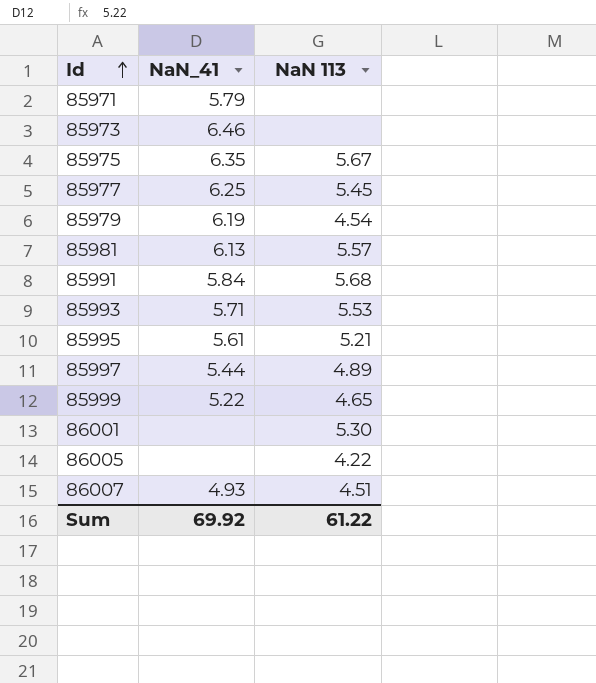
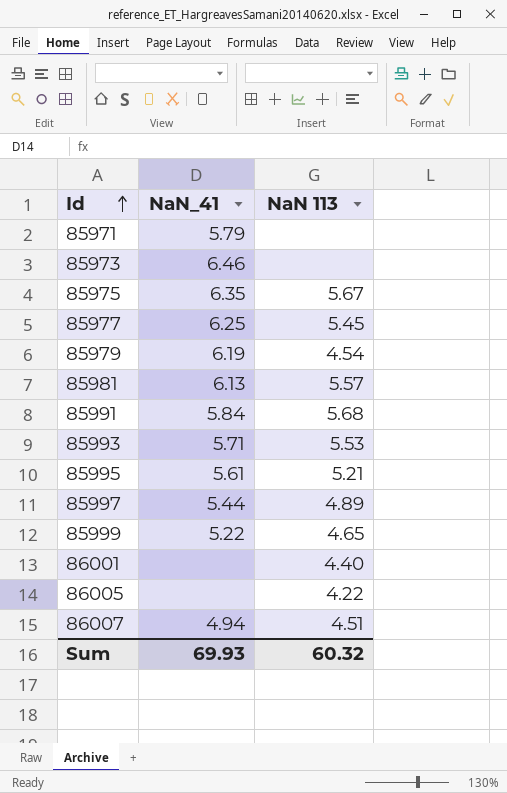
86001 | NaN 113: 5.30 -> 4.40
86007 | NaN_41: 4.93 -> 4.94
Sum | NaN_41: 69.92 -> 69.93
Sum | NaN 113: 61.22 -> 60.32

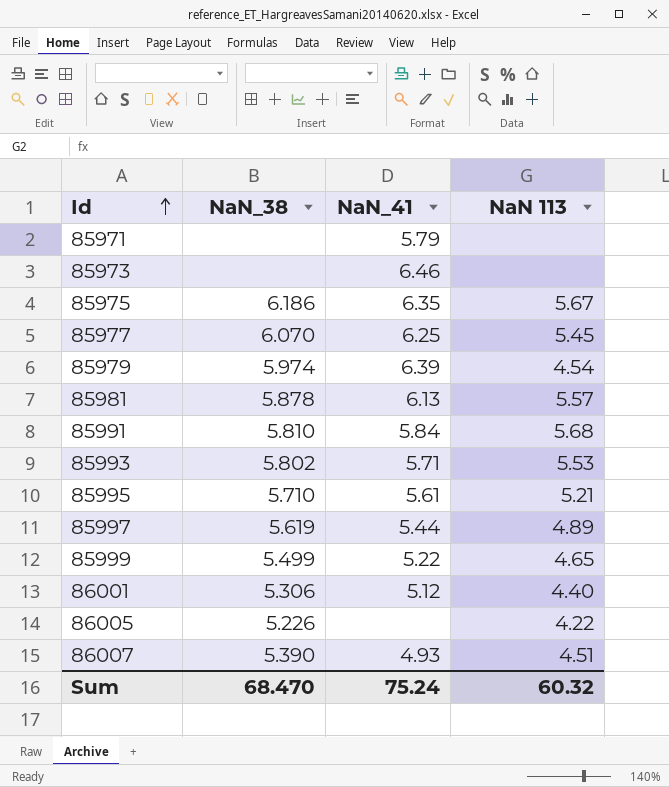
column NaN_38 | position: none -> 2
85979 | NaN_41: 6.19 -> 6.39
86001 | NaN_41: none -> 5.12
86007 | NaN_41: 4.94 -> 4.93
Sum | NaN_41: 69.93 -> 75.24

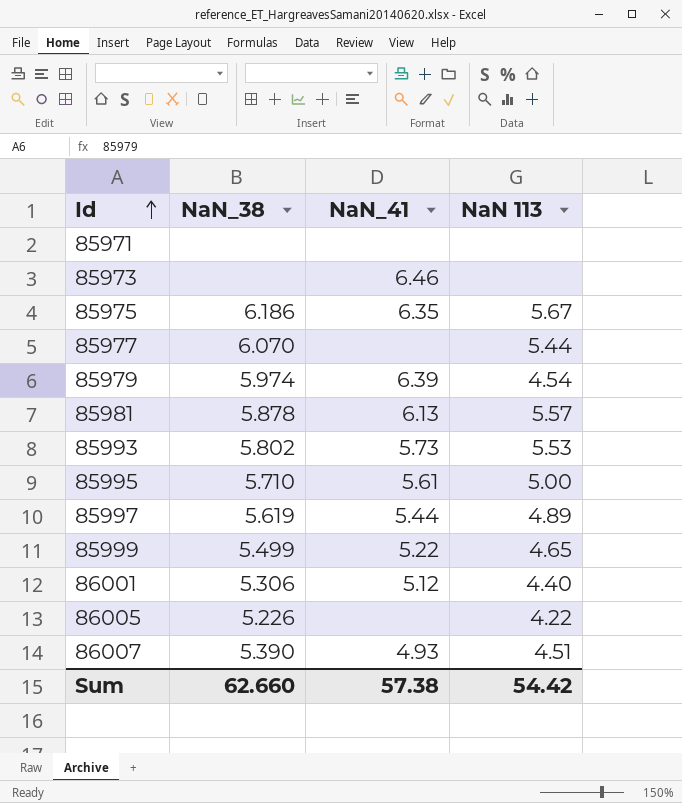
row 85991: 5.810 | 5.84 | 5.68 -> none
85971 | NaN_41: 5.79 -> none
85977 | NaN_41: 6.25 -> none
85977 | NaN 113: 5.45 -> 5.44
85993 | NaN_41: 5.71 -> 5.73
85995 | NaN 113: 5.21 -> 5.00
Sum | NaN_38: 68.470 -> 62.660
Sum | NaN_41: 75.24 -> 57.38
Sum | NaN 113: 60.32 -> 54.42

